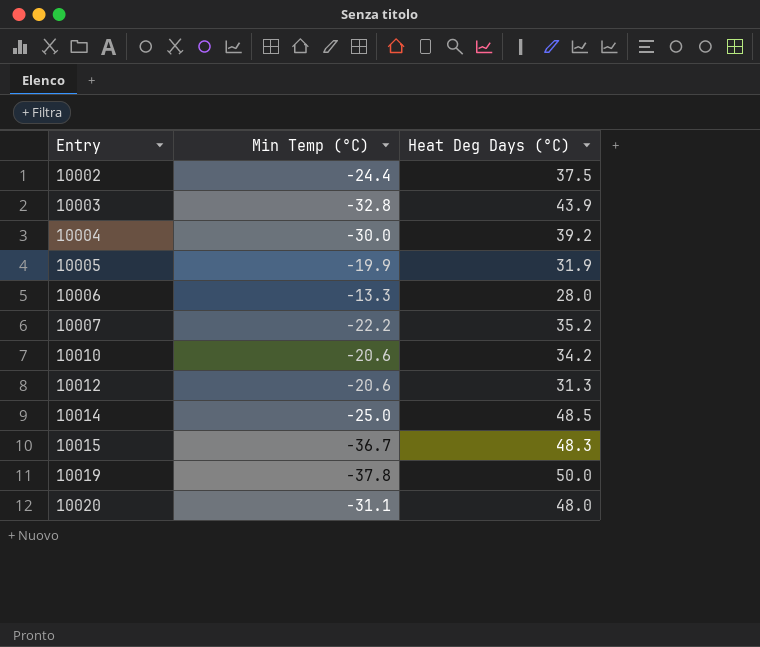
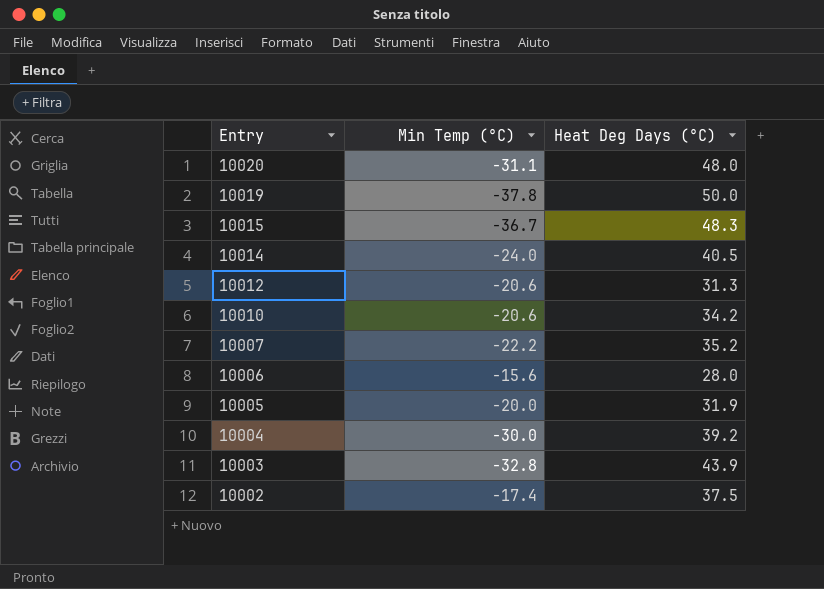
row order: Entry ascending -> Entry descending
10014 | Min Temp (°C): -25.0 -> -24.0
10014 | Heat Deg Days (°C): 48.5 -> 40.5
10006 | Min Temp (°C): -13.3 -> -15.6
10005 | Min Temp (°C): -19.9 -> -20.0
10002 | Min Temp (°C): -24.4 -> -17.4

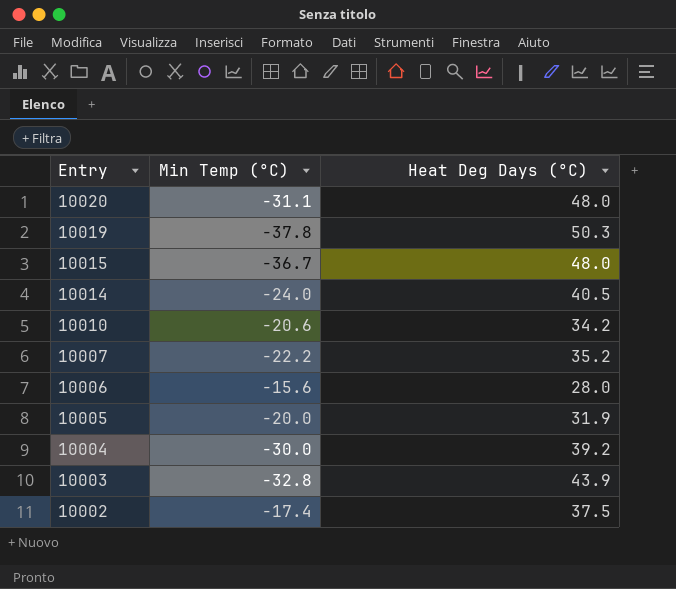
row 10012: -20.6 | 31.3 -> none
10019 | Heat Deg Days (°C): 50.0 -> 50.3
10015 | Heat Deg Days (°C): 48.3 -> 48.0

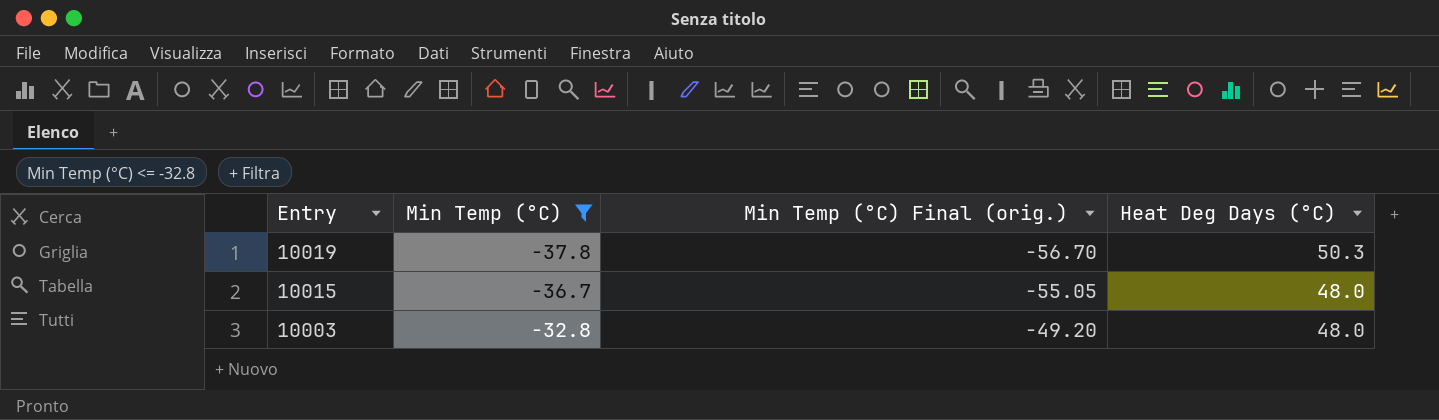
filter: none -> Min Temp (°C) <= -32.8
column Min Temp (°C) Final (orig.) | formula: none -> [Min Temp (°C)] * 1.5
10003 | Heat Deg Days (°C): 43.9 -> 48.0

